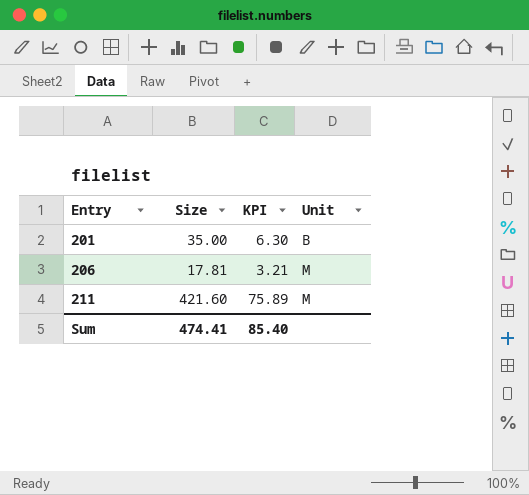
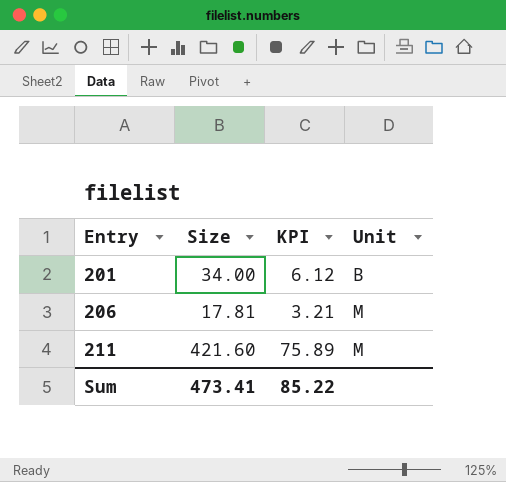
201 | Size: 35.00 -> 34.00
201 | KPI: 6.30 -> 6.12
Sum | Size: 474.41 -> 473.41
Sum | KPI: 85.40 -> 85.22

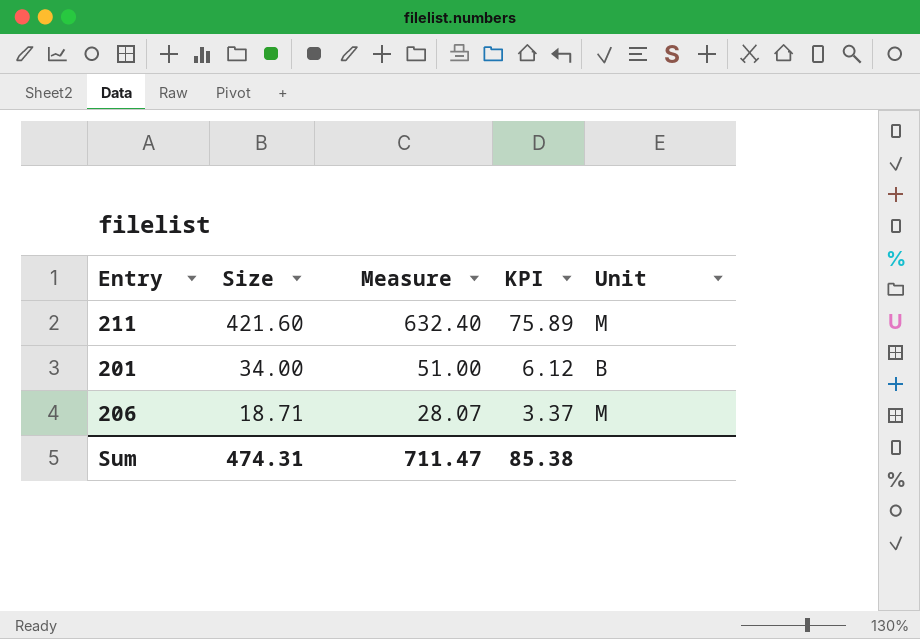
row order: Entry ascending -> Size descending
column Measure | formula: none -> [Size] * 1.5
206 | Size: 17.81 -> 18.71
206 | KPI: 3.21 -> 3.37
Sum | Size: 473.41 -> 474.31
Sum | KPI: 85.22 -> 85.38

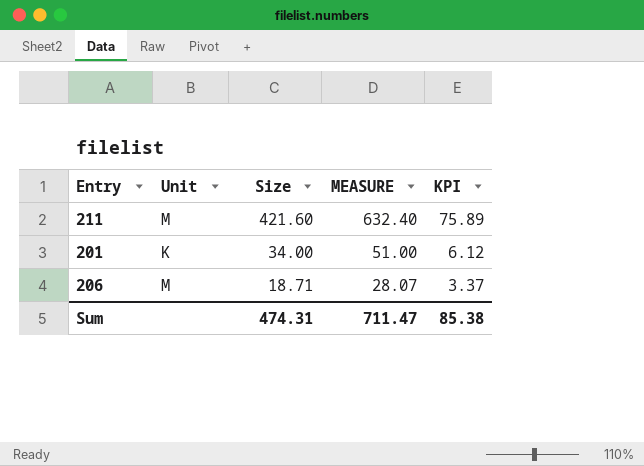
column Unit | position: 5 -> 2
column name: Measure -> MEASURE
201 | Unit: B -> K

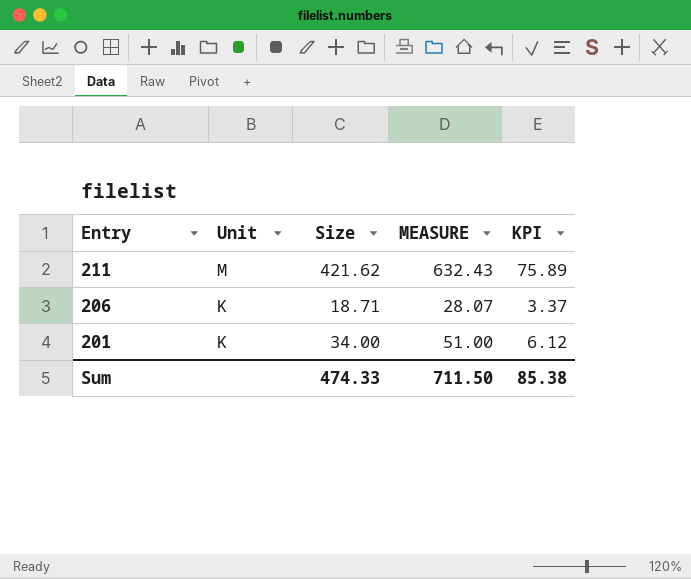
row order: Size descending -> Entry descending
211 | Size: 421.60 -> 421.62
211 | MEASURE: 632.40 -> 632.43
206 | Unit: M -> K
Sum | Size: 474.31 -> 474.33
Sum | MEASURE: 711.47 -> 711.50

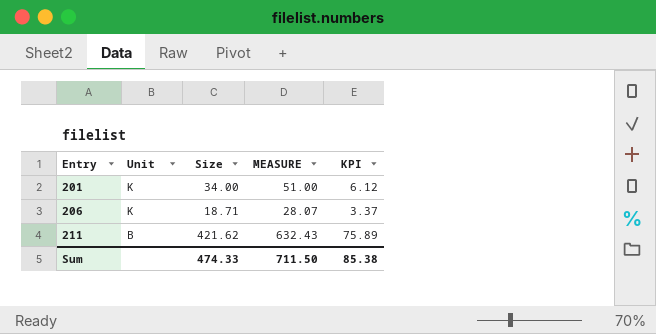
row order: Entry descending -> Entry ascending
211 | Unit: M -> B

